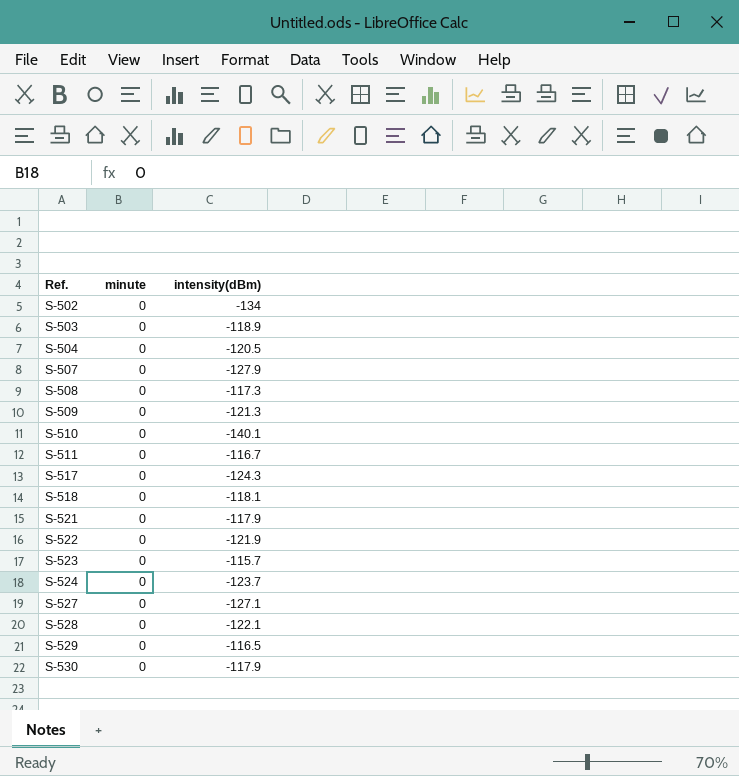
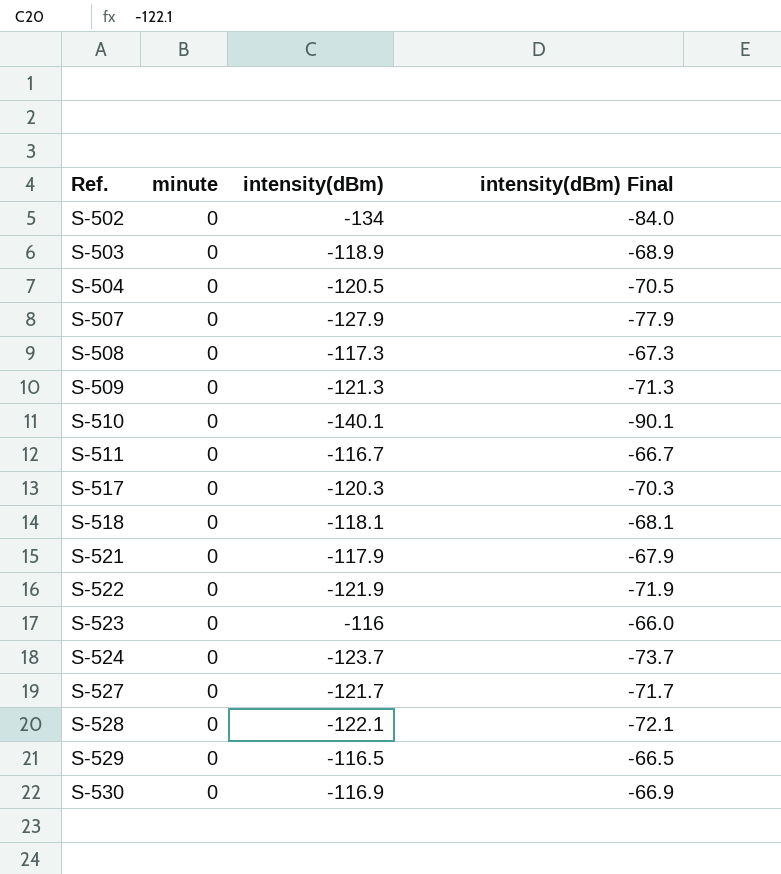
column intensity(dBm) Final | formula: none -> [intensity(dBm)] + 50
S-517 | intensity(dBm): -124.3 -> -120.3
S-523 | intensity(dBm): -115.7 -> -116
S-527 | intensity(dBm): -127.1 -> -121.7
S-530 | intensity(dBm): -117.9 -> -116.9

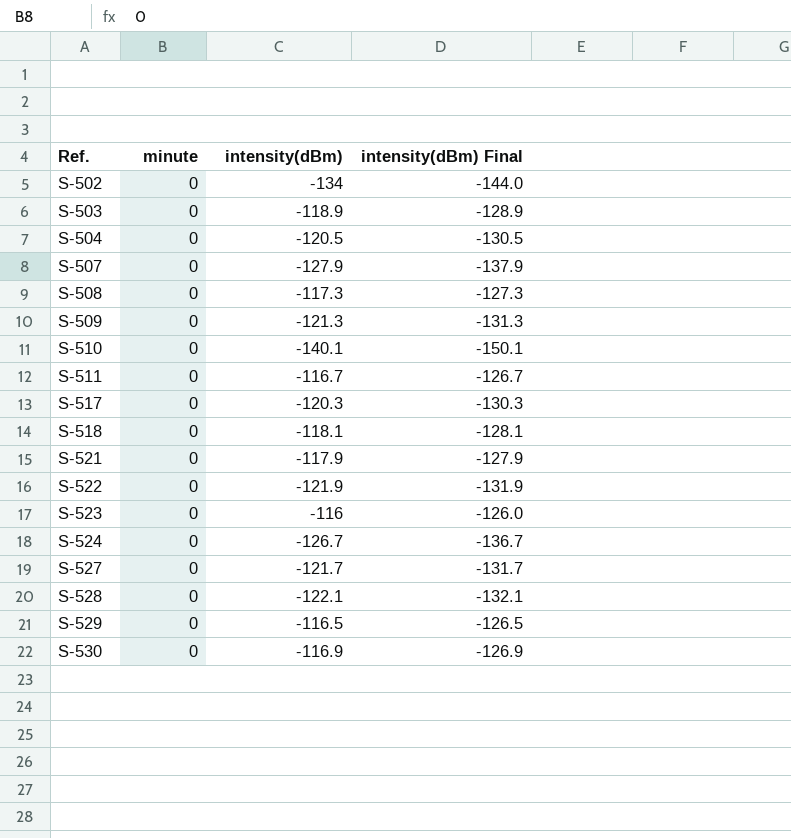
column intensity(dBm) Final | formula: [intensity(dBm)] + 50 -> [intensity(dBm)] - 10
S-524 | intensity(dBm): -123.7 -> -126.7

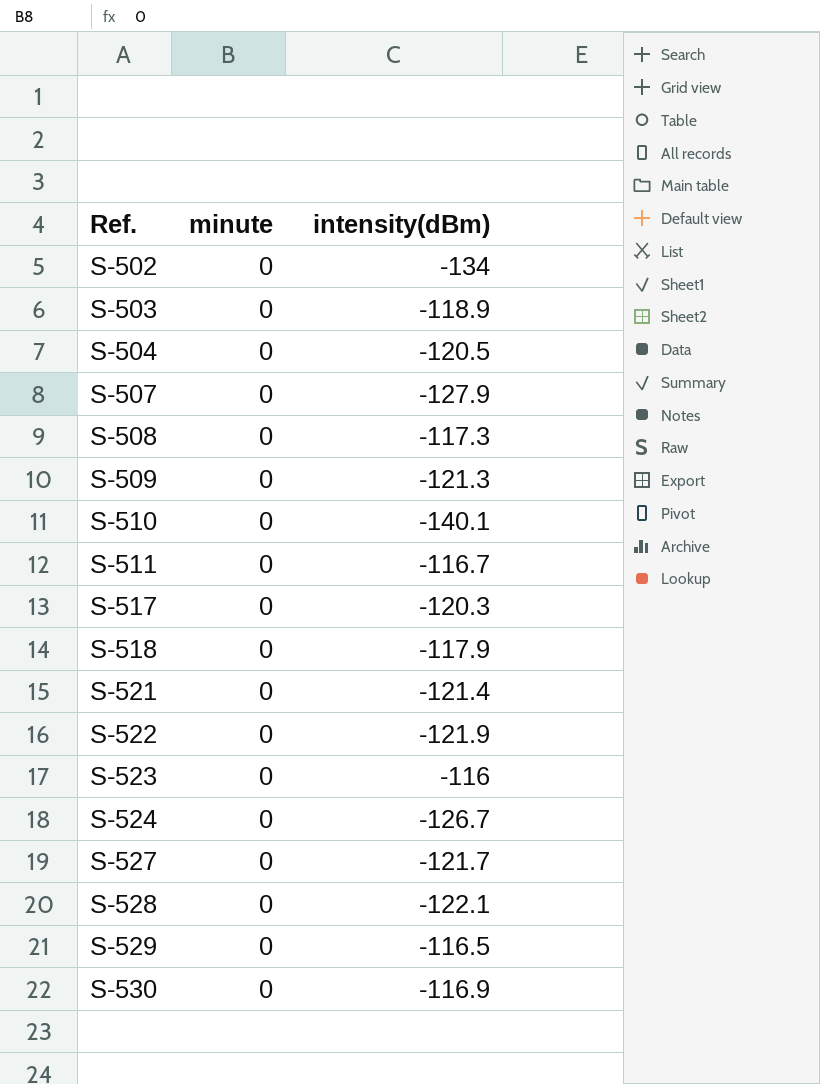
column intensity(dBm) Final | formula: [intensity(dBm)] - 10 -> none
S-518 | intensity(dBm): -118.1 -> -117.9
S-521 | intensity(dBm): -117.9 -> -121.4

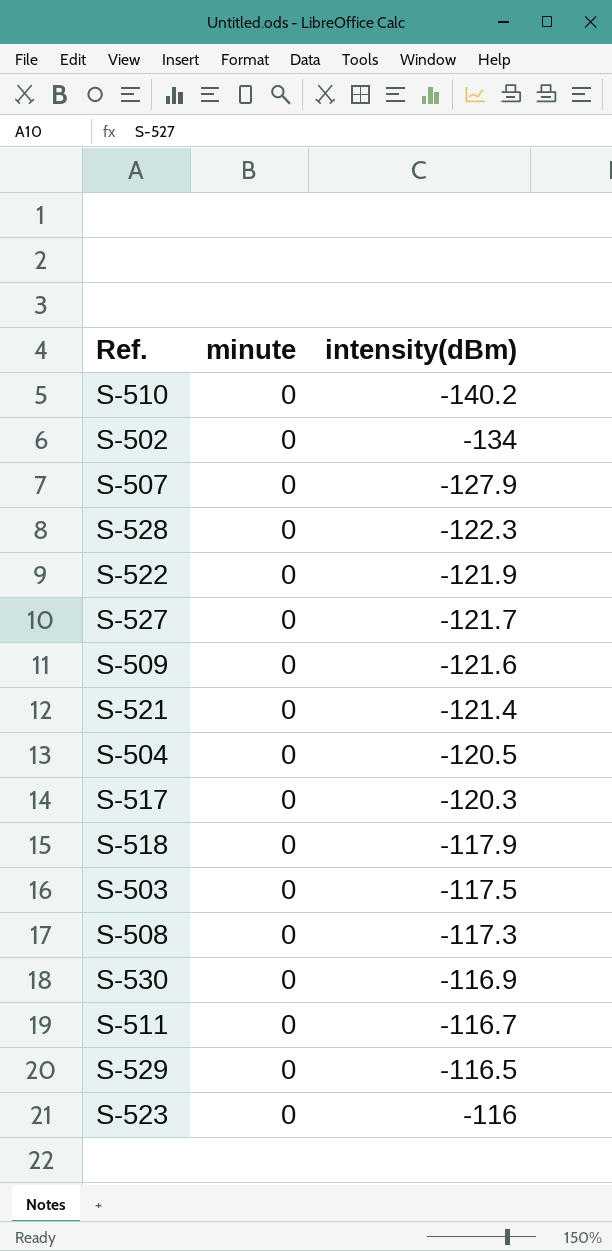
row order: Ref. ascending -> intensity(dBm) ascending
row S-524: 0 | -126.7 -> none
S-510 | intensity(dBm): -140.1 -> -140.2
S-528 | intensity(dBm): -122.1 -> -122.3
S-509 | intensity(dBm): -121.3 -> -121.6
S-503 | intensity(dBm): -118.9 -> -117.5

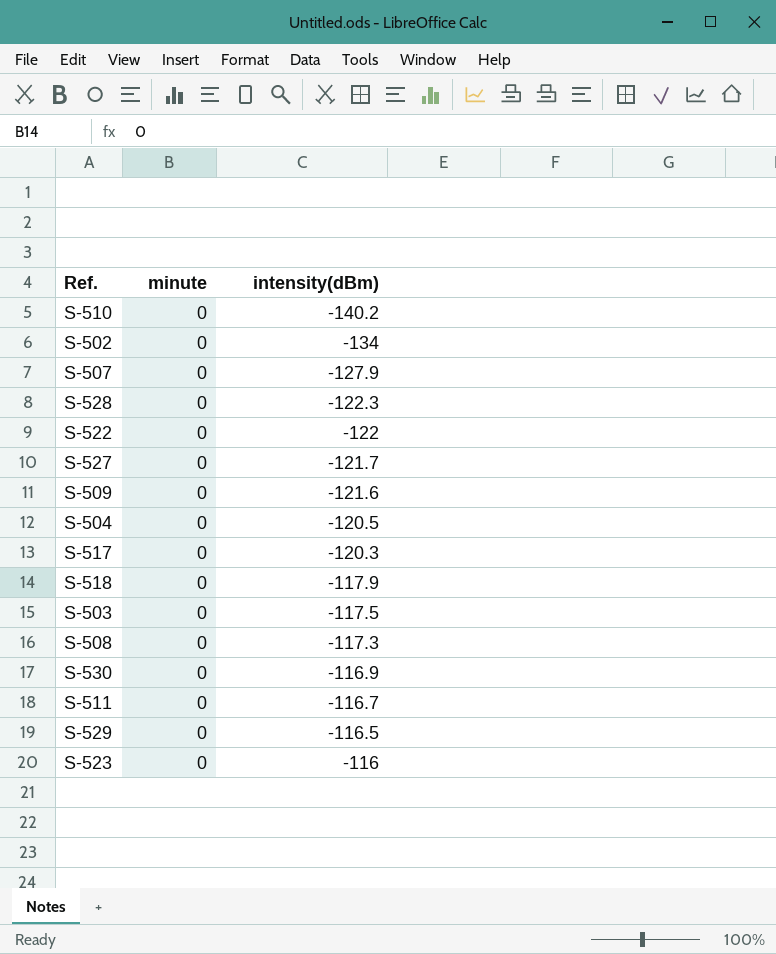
row S-521: 0 | -121.4 -> none
S-522 | intensity(dBm): -121.9 -> -122

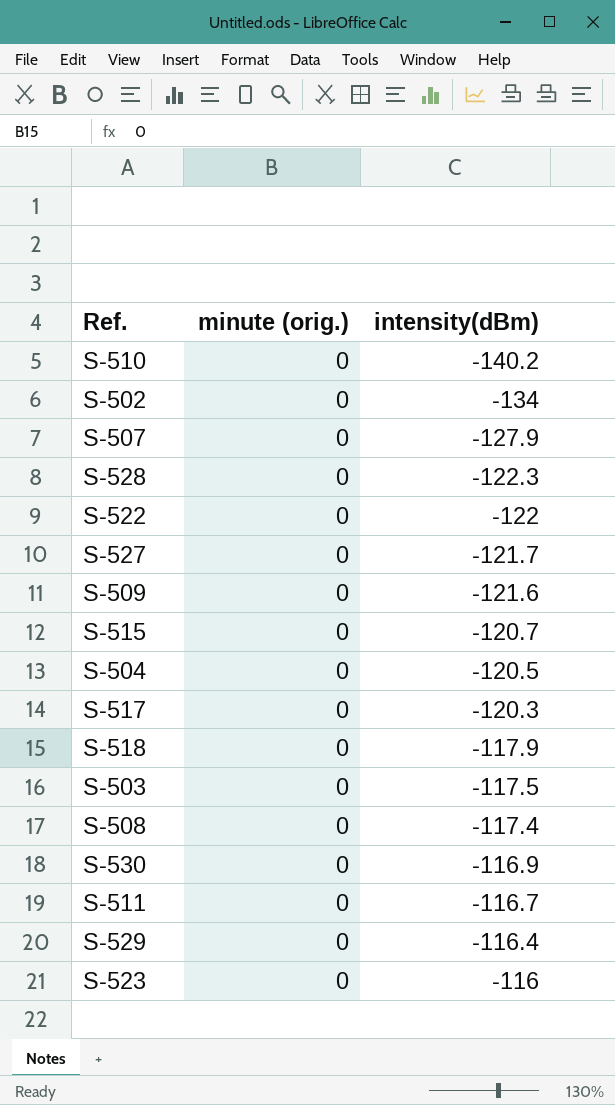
column name: minute -> minute (orig.)
row S-515: none -> 0 | -120.7
S-508 | intensity(dBm): -117.3 -> -117.4
S-529 | intensity(dBm): -116.5 -> -116.4

